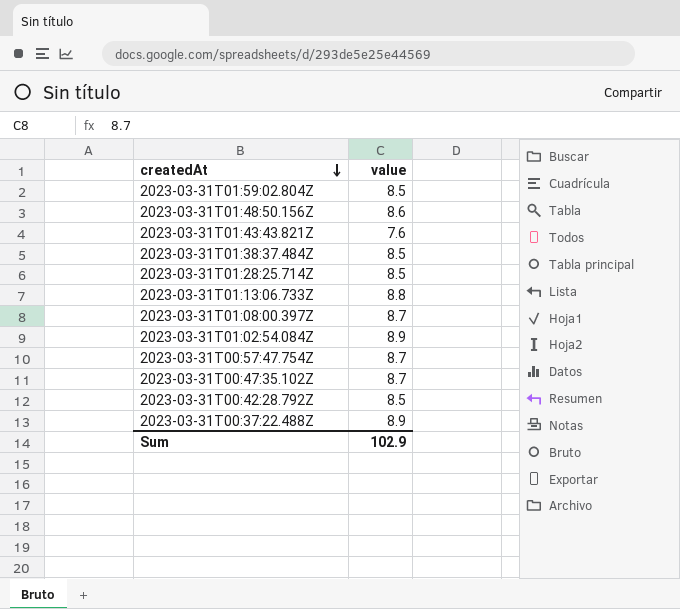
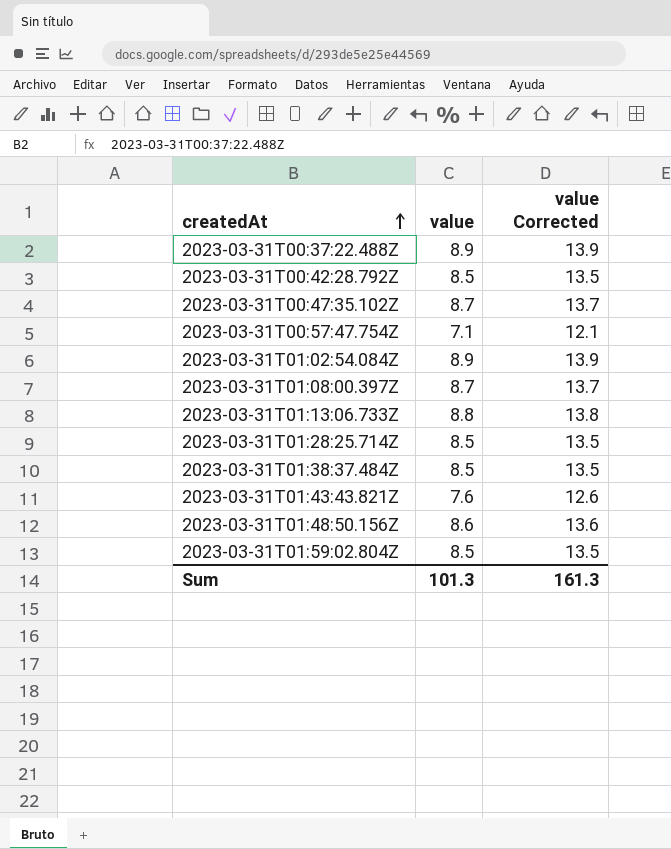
row order: createdAt descending -> createdAt ascending
column value Corrected | formula: none -> [value] + 5
2023-03-31T00:57:47.754Z | value: 8.7 -> 7.1
Sum | value: 102.9 -> 101.3

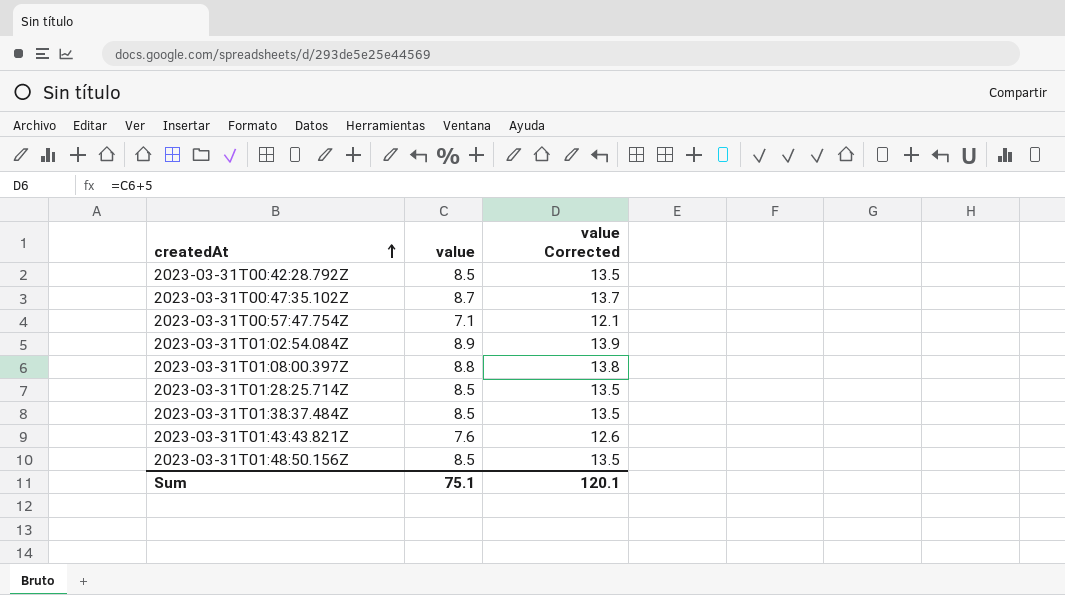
row 2023-03-31T00:37:22.488Z: 8.9 | 13.9 -> none
row 2023-03-31T01:13:06.733Z: 8.8 | 13.8 -> none
row 2023-03-31T01:59:02.804Z: 8.5 | 13.5 -> none
2023-03-31T01:08:00.397Z | value: 8.7 -> 8.8
2023-03-31T01:08:00.397Z | value Corrected: 13.7 -> 13.8
2023-03-31T01:48:50.156Z | value: 8.6 -> 8.5
2023-03-31T01:48:50.156Z | value Corrected: 13.6 -> 13.5
Sum | value: 101.3 -> 75.1
Sum | value Corrected: 161.3 -> 120.1

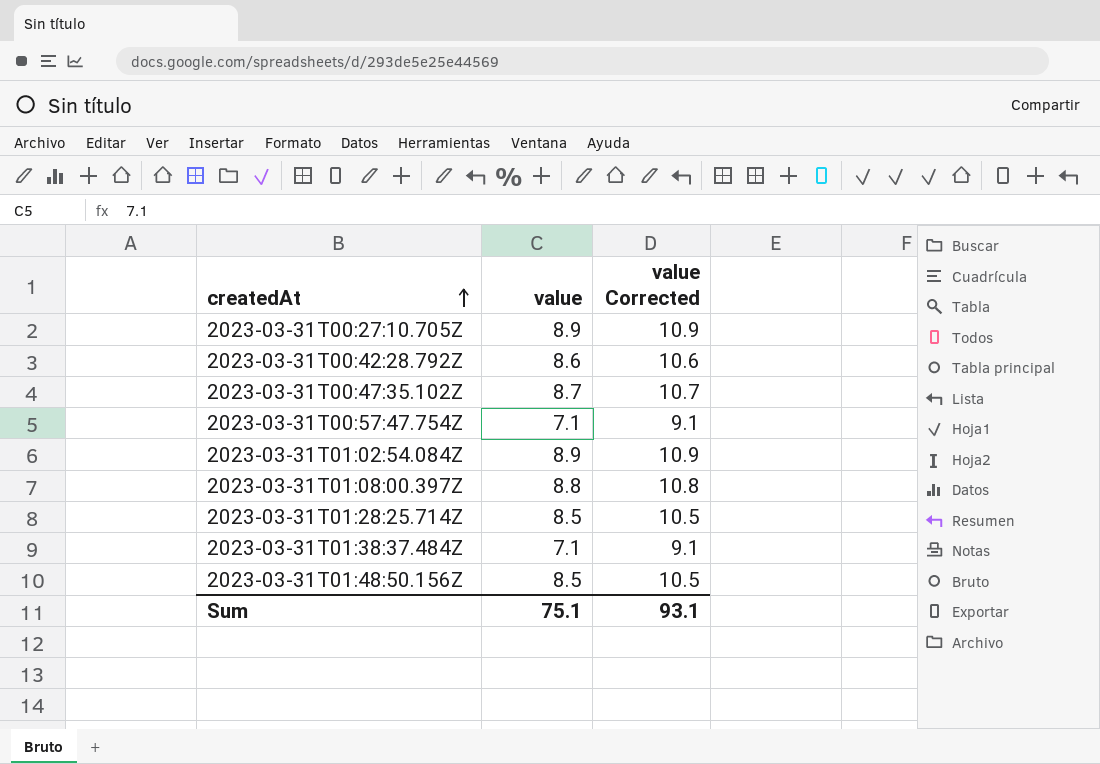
column value Corrected | formula: [value] + 5 -> [value] + 2
row 2023-03-31T01:43:43.821Z: 7.6 | 12.6 -> none
row 2023-03-31T00:27:10.705Z: none -> 8.9 | 10.9
2023-03-31T00:42:28.792Z | value: 8.5 -> 8.6
2023-03-31T01:38:37.484Z | value: 8.5 -> 7.1
Sum | value Corrected: 120.1 -> 93.1

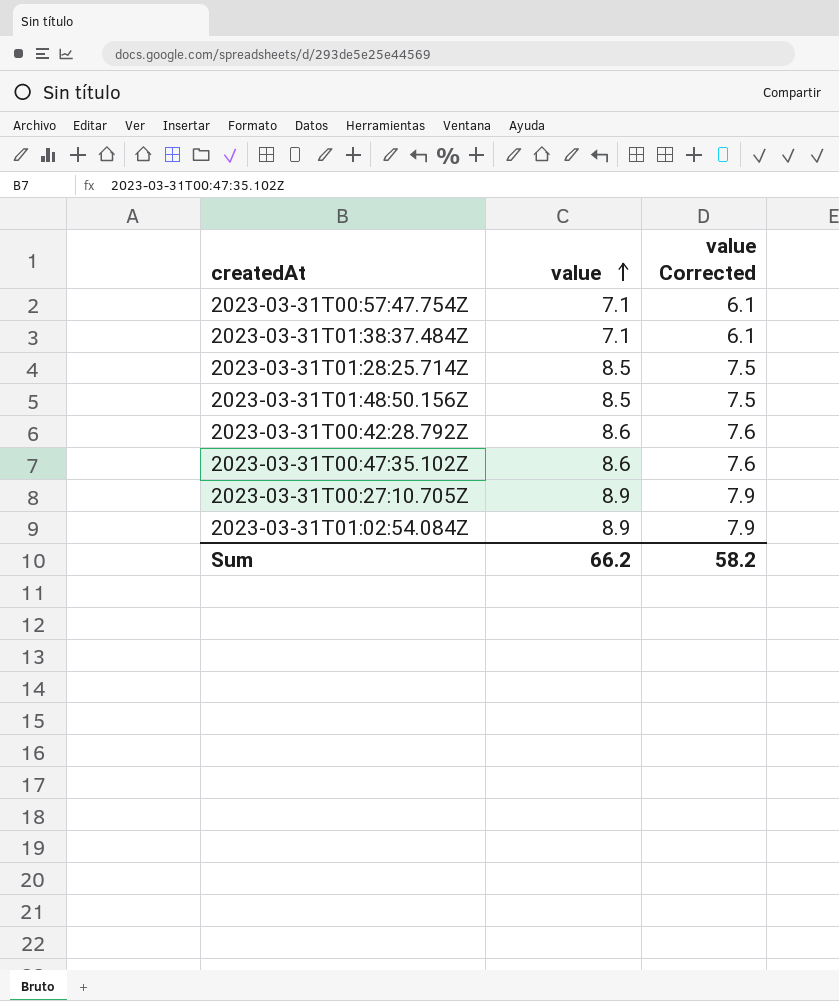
row order: createdAt ascending -> value ascending
column value Corrected | formula: [value] + 2 -> [value] - 1
row 2023-03-31T01:08:00.397Z: 8.8 | 10.8 -> none
2023-03-31T00:47:35.102Z | value: 8.7 -> 8.6
Sum | value: 75.1 -> 66.2
Sum | value Corrected: 93.1 -> 58.2

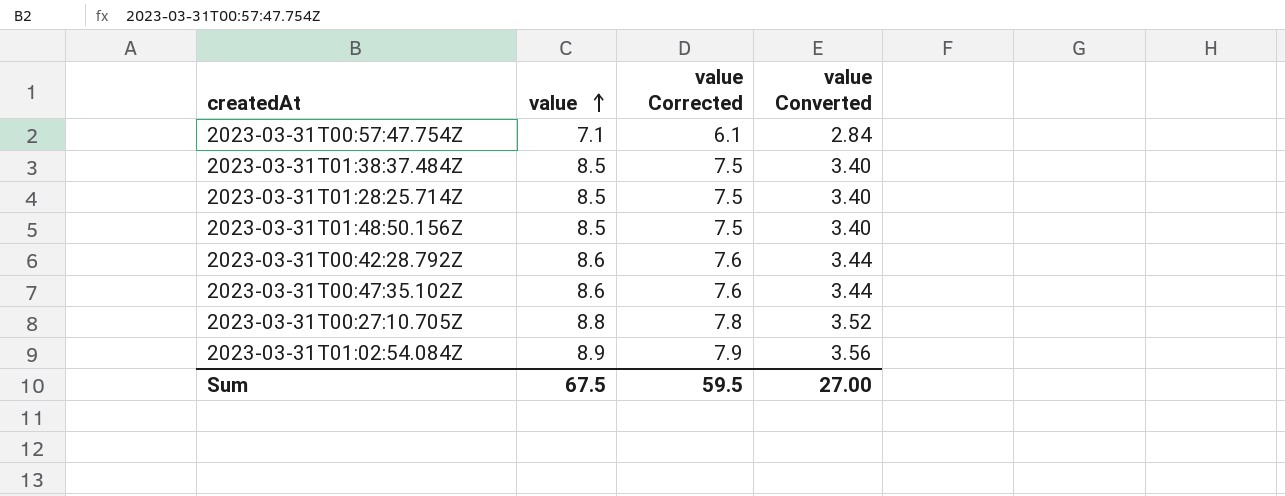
column value Converted | formula: none -> [value] * 0.4
2023-03-31T01:38:37.484Z | value: 7.1 -> 8.5
2023-03-31T01:38:37.484Z | value Corrected: 6.1 -> 7.5
2023-03-31T00:27:10.705Z | value: 8.9 -> 8.8
2023-03-31T00:27:10.705Z | value Corrected: 7.9 -> 7.8
Sum | value: 66.2 -> 67.5
Sum | value Corrected: 58.2 -> 59.5

